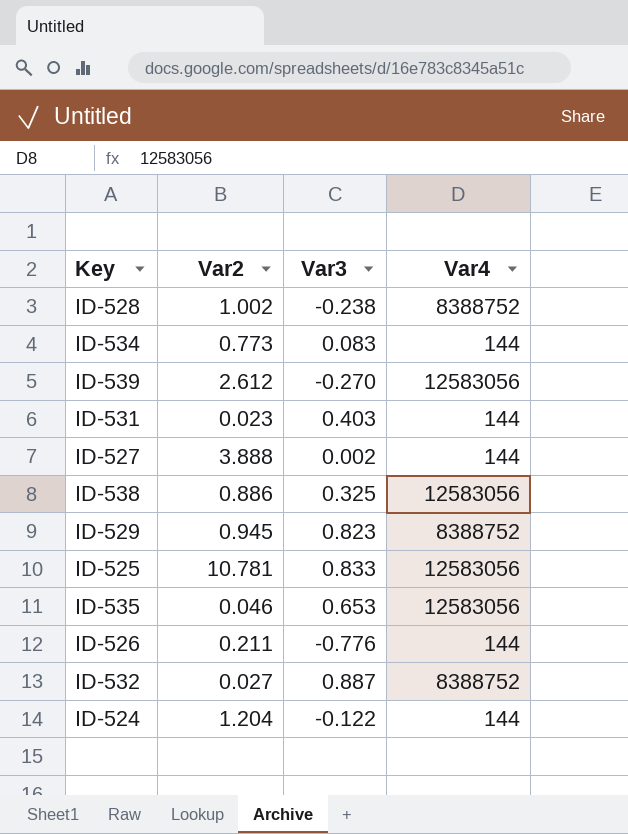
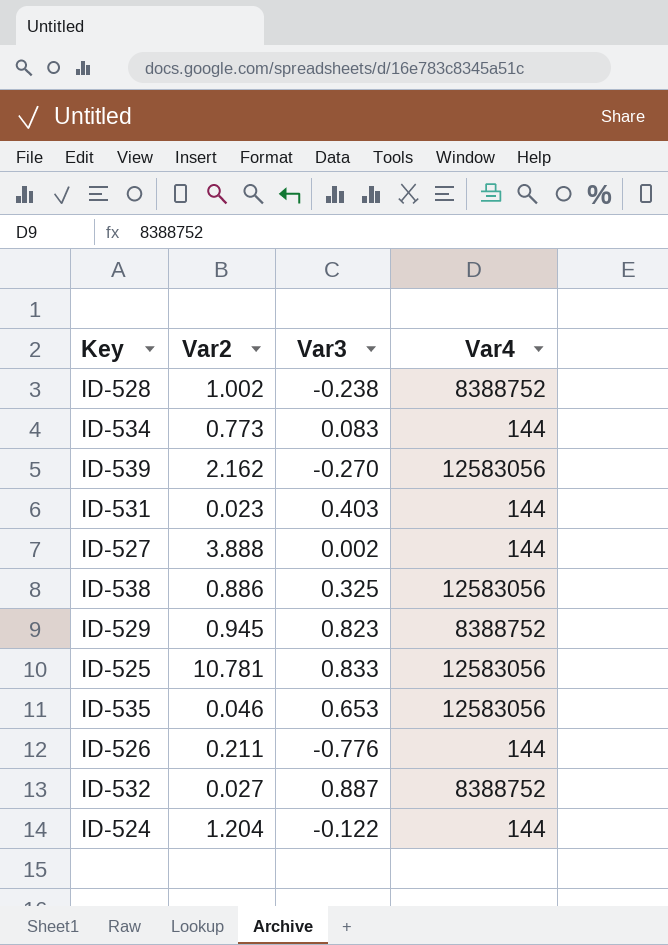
ID-539 | Var2: 2.612 -> 2.162

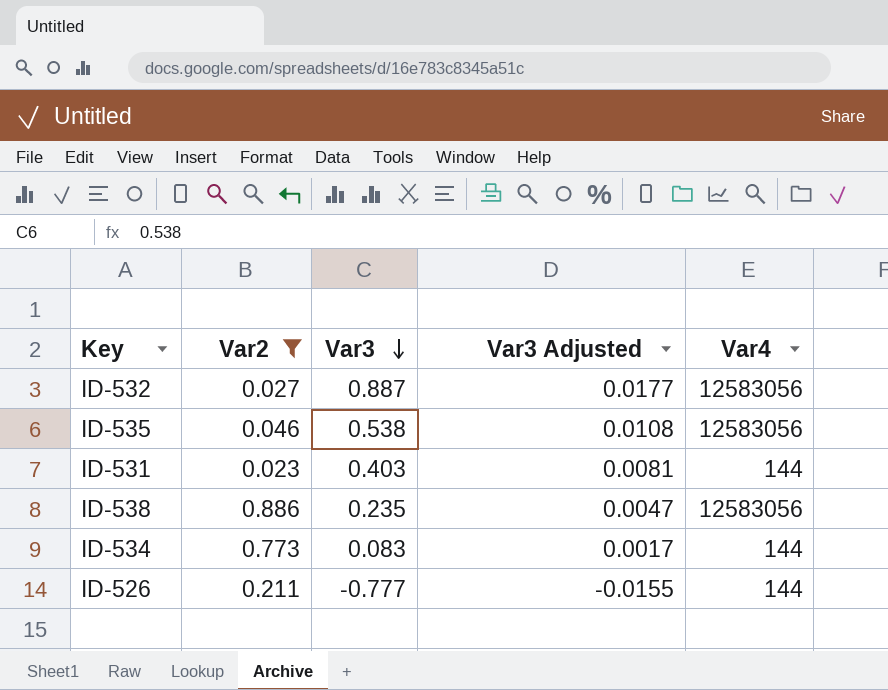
filter: none -> Var2 <= 0.886
row order: none -> Var3 descending
column Var3 Adjusted | formula: none -> [Var3] * 0.02
ID-532 | Var4: 8388752 -> 12583056
ID-535 | Var3: 0.653 -> 0.538
ID-538 | Var3: 0.325 -> 0.235
ID-526 | Var3: -0.776 -> -0.777

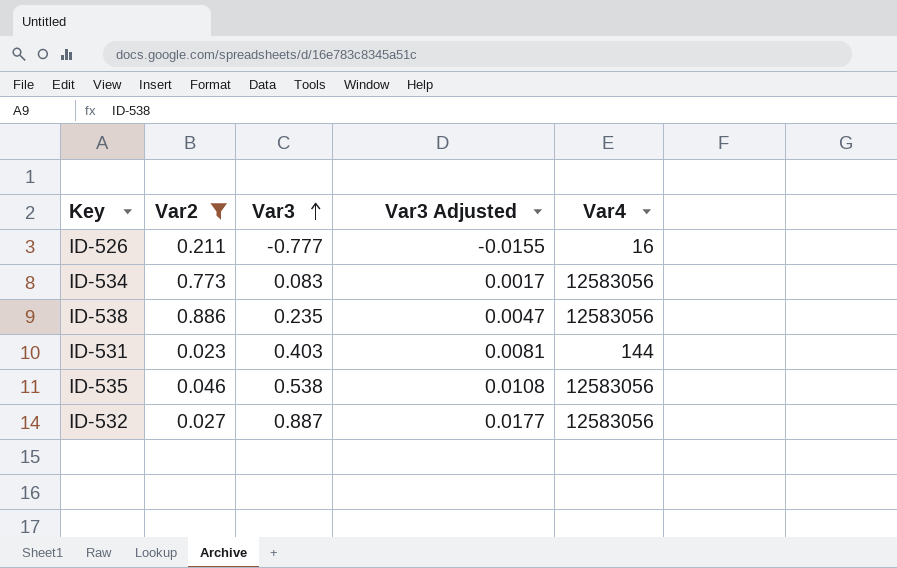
row order: Var3 descending -> Var3 ascending
ID-526 | Var4: 144 -> 16
ID-534 | Var4: 144 -> 12583056

